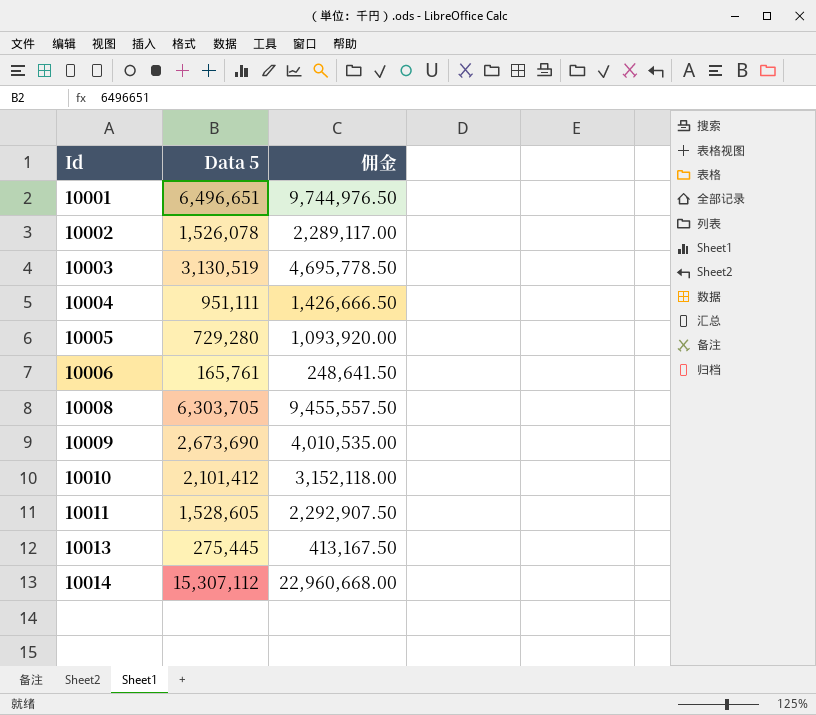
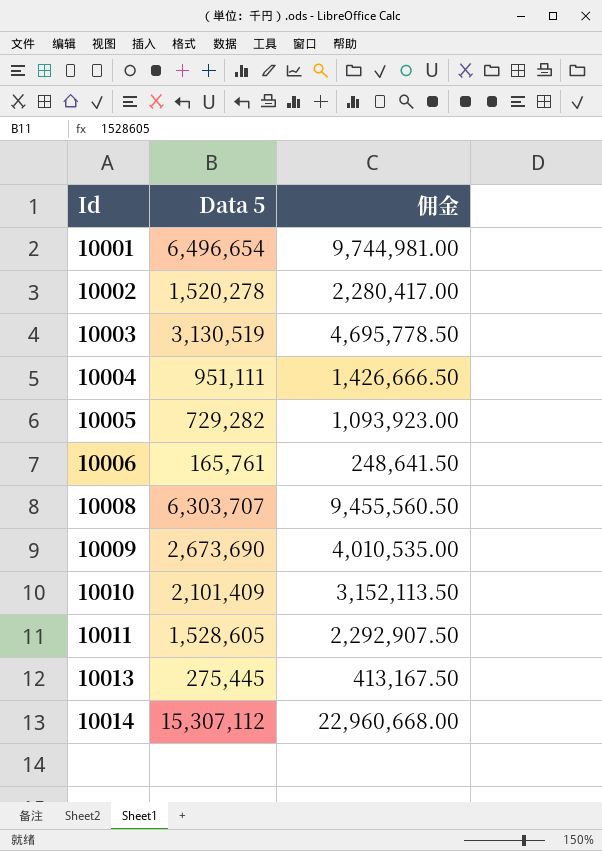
10001 | Data 5: 6,496,651 -> 6,496,654
10001 | 佣金: 9,744,976.50 -> 9,744,981.00
10002 | Data 5: 1,526,078 -> 1,520,278
10002 | 佣金: 2,289,117.00 -> 2,280,417.00
10005 | Data 5: 729,280 -> 729,282
10005 | 佣金: 1,093,920.00 -> 1,093,923.00
10008 | Data 5: 6,303,705 -> 6,303,707
10008 | 佣金: 9,455,557.50 -> 9,455,560.50
10010 | Data 5: 2,101,412 -> 2,101,409
10010 | 佣金: 3,152,118.00 -> 3,152,113.50

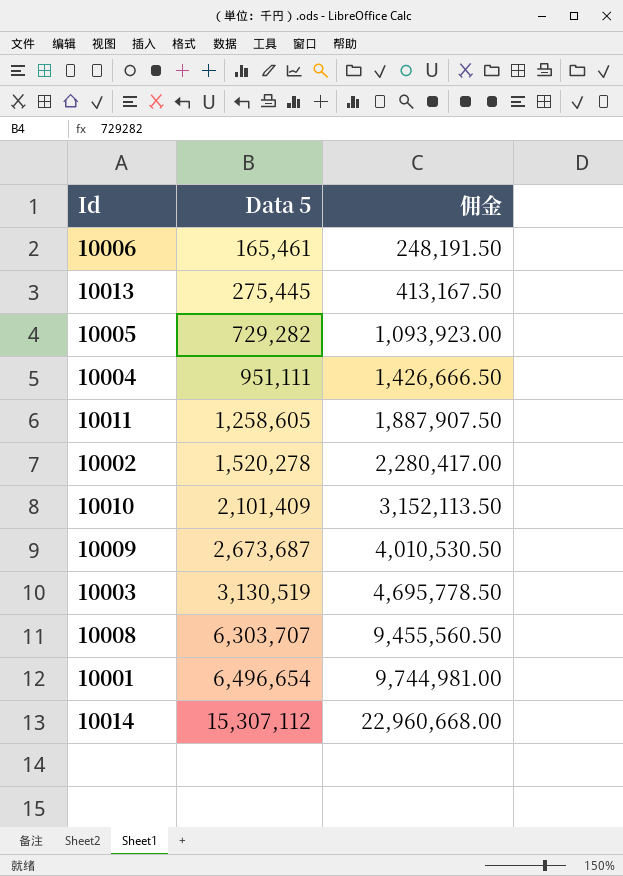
row order: Id ascending -> Data 5 ascending
10006 | Data 5: 165,761 -> 165,461
10006 | 佣金: 248,641.50 -> 248,191.50
10011 | Data 5: 1,528,605 -> 1,258,605
10011 | 佣金: 2,292,907.50 -> 1,887,907.50
10009 | Data 5: 2,673,690 -> 2,673,687
10009 | 佣金: 4,010,535.00 -> 4,010,530.50

